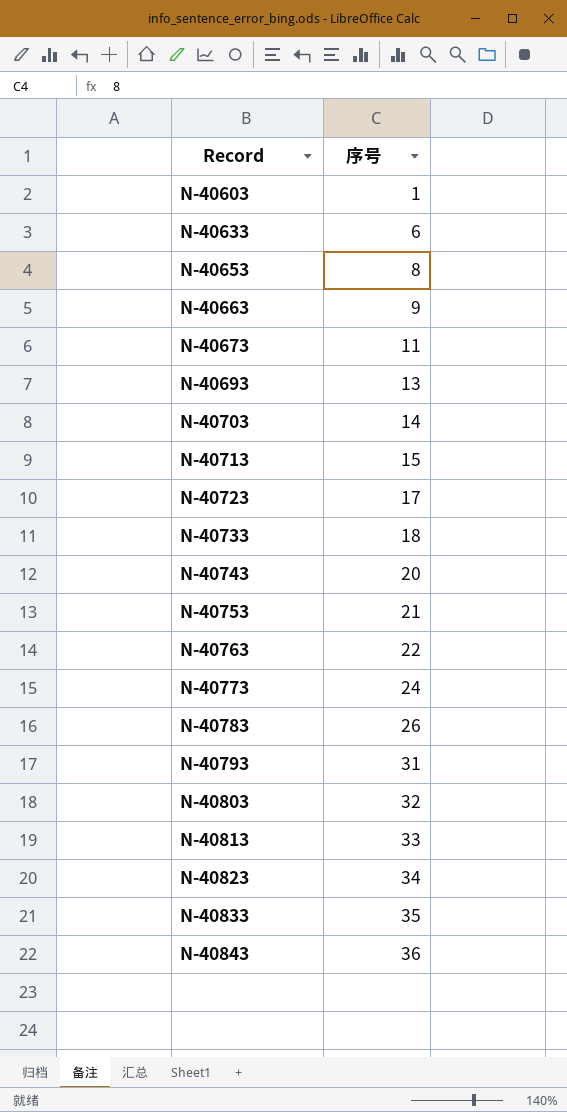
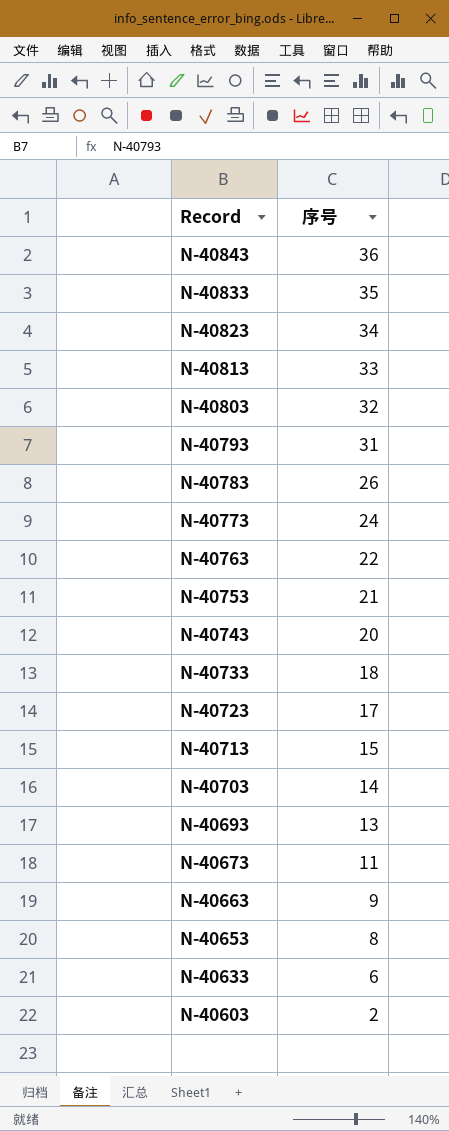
row order: Record ascending -> Record descending
N-40603 | 序号: 1 -> 2

